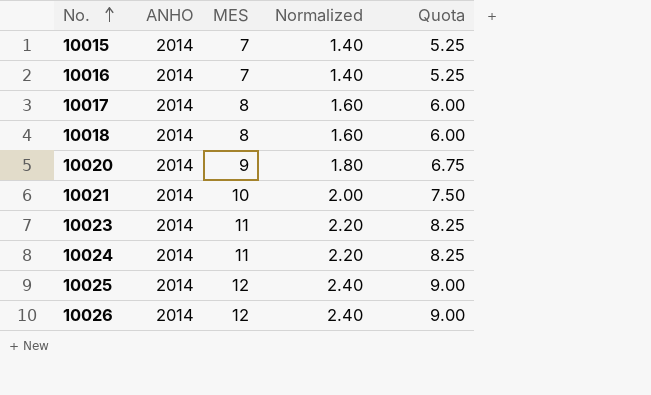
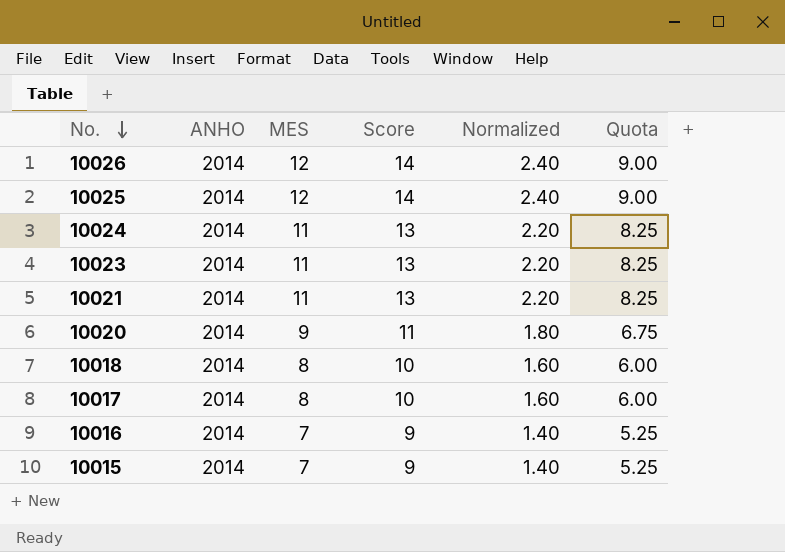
row order: No. ascending -> No. descending
column Score | formula: none -> [MES] + 2
10021 | MES: 10 -> 11
10021 | Normalized: 2.00 -> 2.20
10021 | Quota: 7.50 -> 8.25

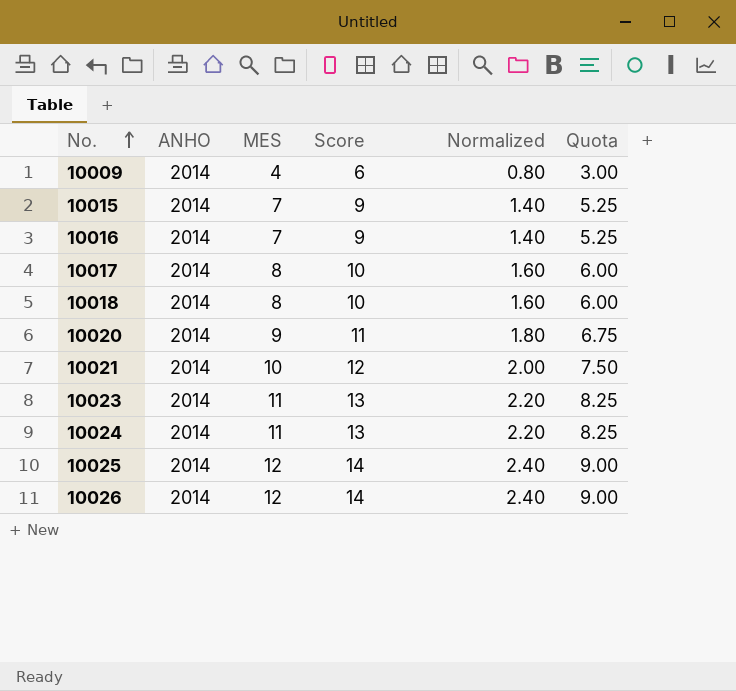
row order: No. descending -> No. ascending
row 10009: none -> 2014 | 4 | 6 | 0.80 | 3.00
10021 | MES: 11 -> 10
10021 | Score: 13 -> 12
10021 | Normalized: 2.20 -> 2.00
10021 | Quota: 8.25 -> 7.50

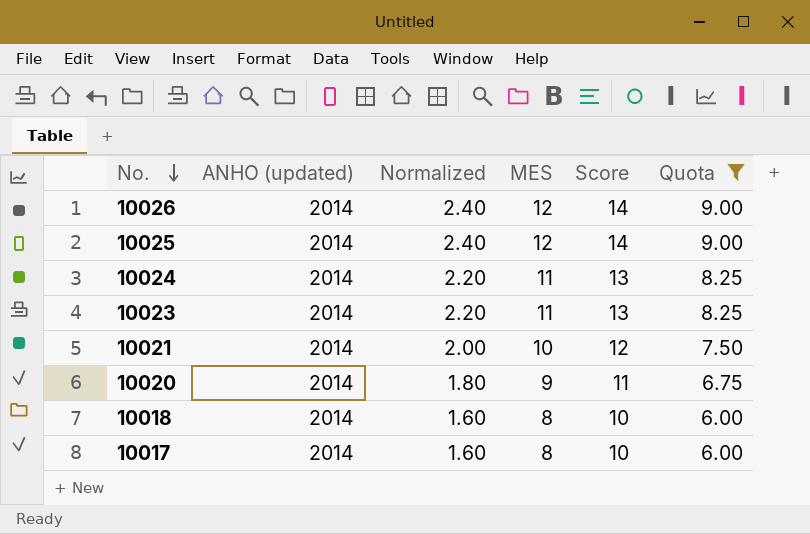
filter: none -> Quota >= 6.00
row order: No. ascending -> No. descending
column name: ANHO -> ANHO (updated)
column Normalized | position: 5 -> 3

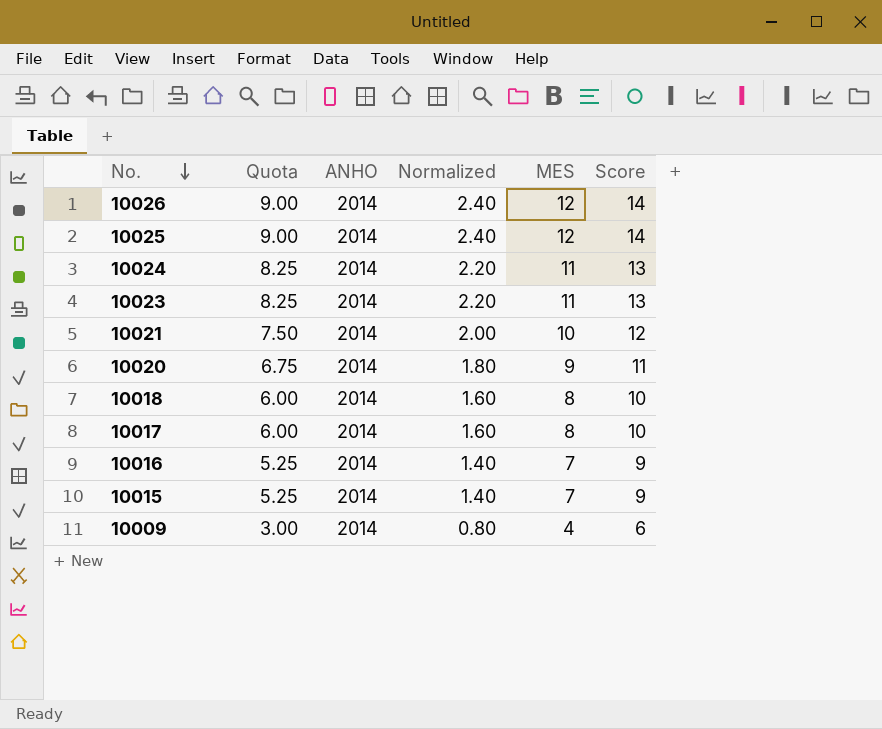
filter: Quota >= 6.00 -> none
column Quota | position: 6 -> 2
column name: ANHO (updated) -> ANHO

